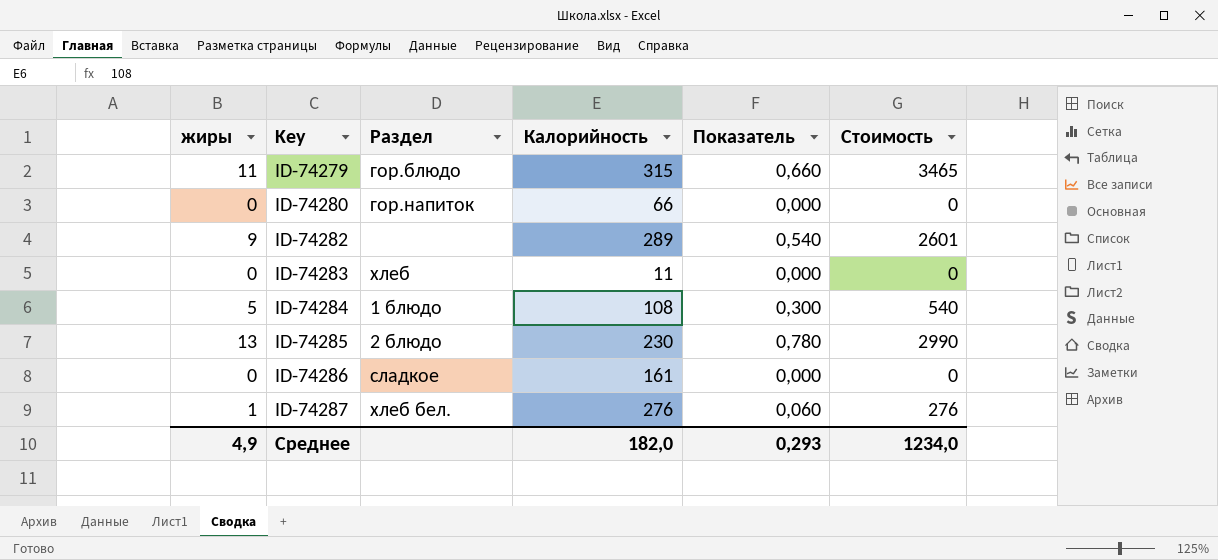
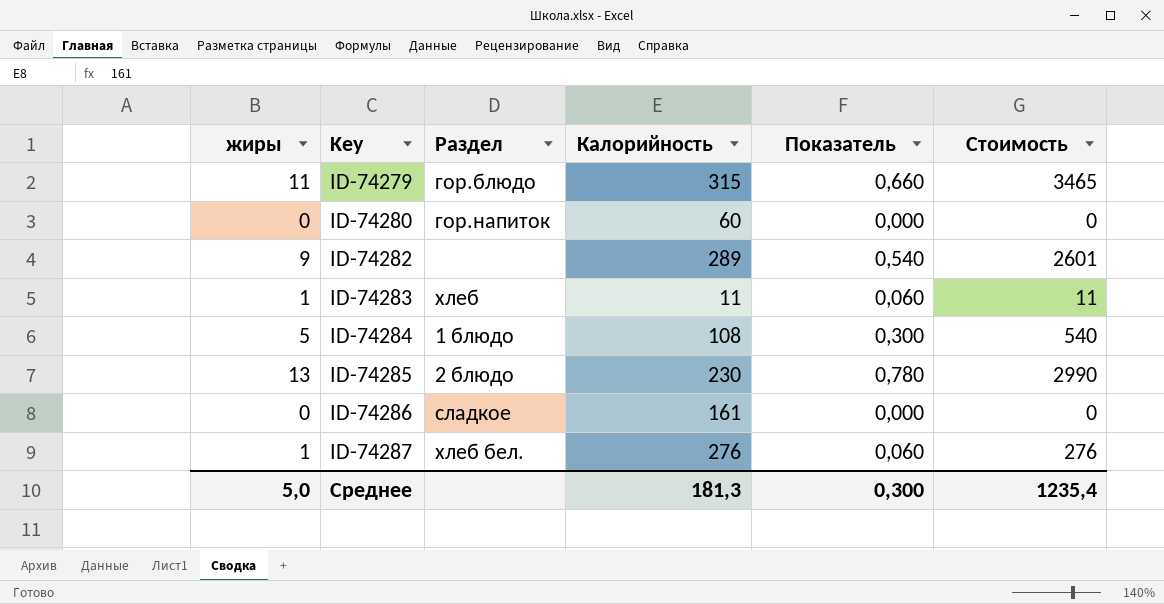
ID-74280 | Калорийность: 66 -> 60
ID-74283 | жиры: 0 -> 1
ID-74283 | Показатель: 0,000 -> 0,060
ID-74283 | Стоимость: 0 -> 11
Среднее | жиры: 4,9 -> 5,0
Среднее | Калорийность: 182,0 -> 181,3
Среднее | Показатель: 0,293 -> 0,300
Среднее | Стоимость: 1234,0 -> 1235,4

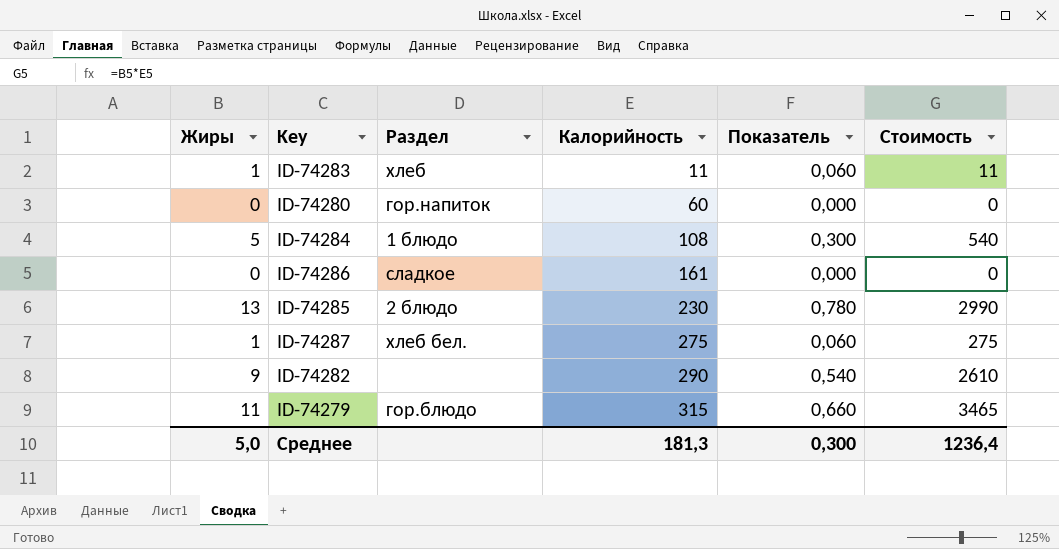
row order: Key ascending -> Калорийность ascending
column name: жиры -> Жиры
ID-74287 | Калорийность: 276 -> 275
ID-74287 | Стоимость: 276 -> 275
ID-74282 | Калорийность: 289 -> 290
ID-74282 | Стоимость: 2601 -> 2610
Среднее | Стоимость: 1235,4 -> 1236,4

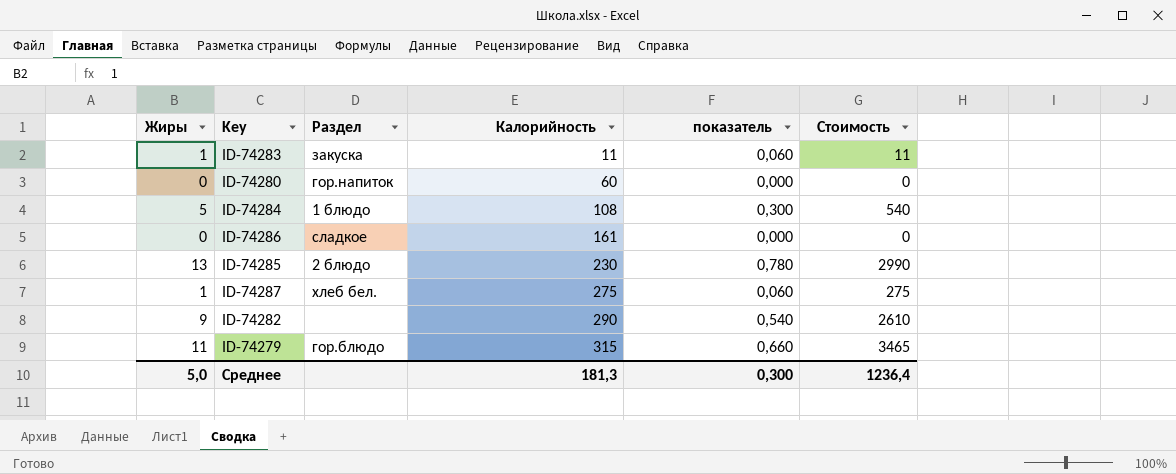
column name: Показатель -> показатель
ID-74283 | Раздел: хлеб -> закуска

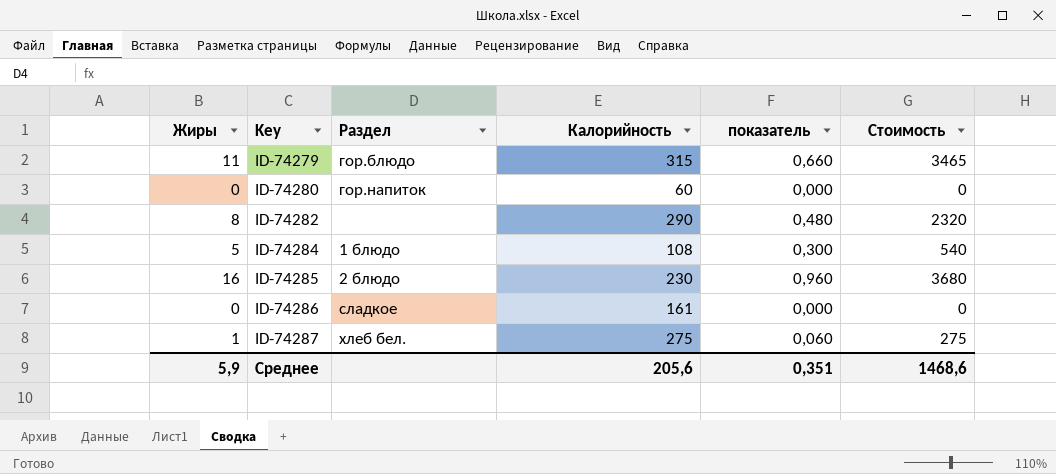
row order: Калорийность ascending -> Key ascending
row ID-74283: 1 | закуска | 11 | 0,060 | 11 -> none
ID-74282 | Жиры: 9 -> 8
ID-74282 | показатель: 0,540 -> 0,480
ID-74282 | Стоимость: 2610 -> 2320
ID-74285 | Жиры: 13 -> 16
ID-74285 | показатель: 0,780 -> 0,960
ID-74285 | Стоимость: 2990 -> 3680
Среднее | Жиры: 5,0 -> 5,9
Среднее | Калорийность: 181,3 -> 205,6
Среднее | показатель: 0,300 -> 0,351
Среднее | Стоимость: 1236,4 -> 1468,6

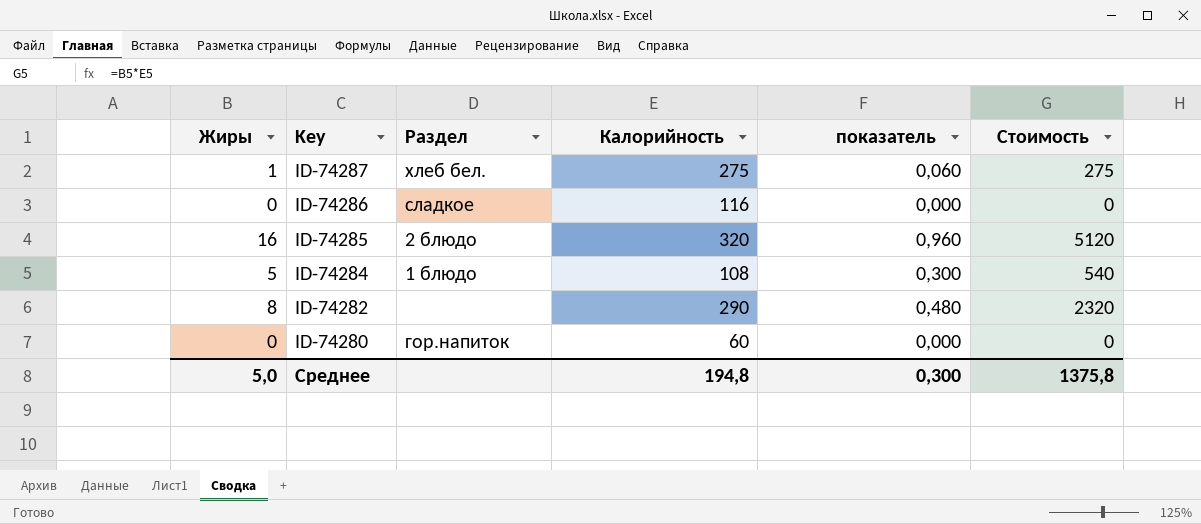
row order: Key ascending -> Key descending
row ID-74279: 11 | гор.блюдо | 315 | 0,660 | 3465 -> none
ID-74286 | Калорийность: 161 -> 116
ID-74285 | Калорийность: 230 -> 320
ID-74285 | Стоимость: 3680 -> 5120
Среднее | Жиры: 5,9 -> 5,0
Среднее | Калорийность: 205,6 -> 194,8
Среднее | показатель: 0,351 -> 0,300
Среднее | Стоимость: 1468,6 -> 1375,8

